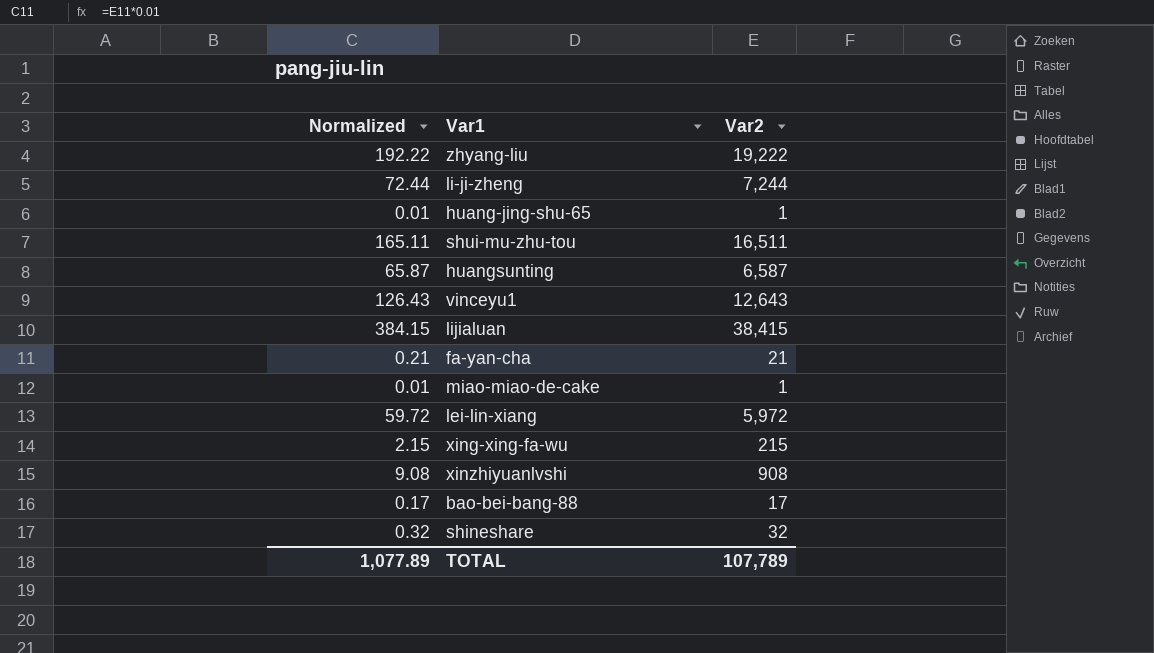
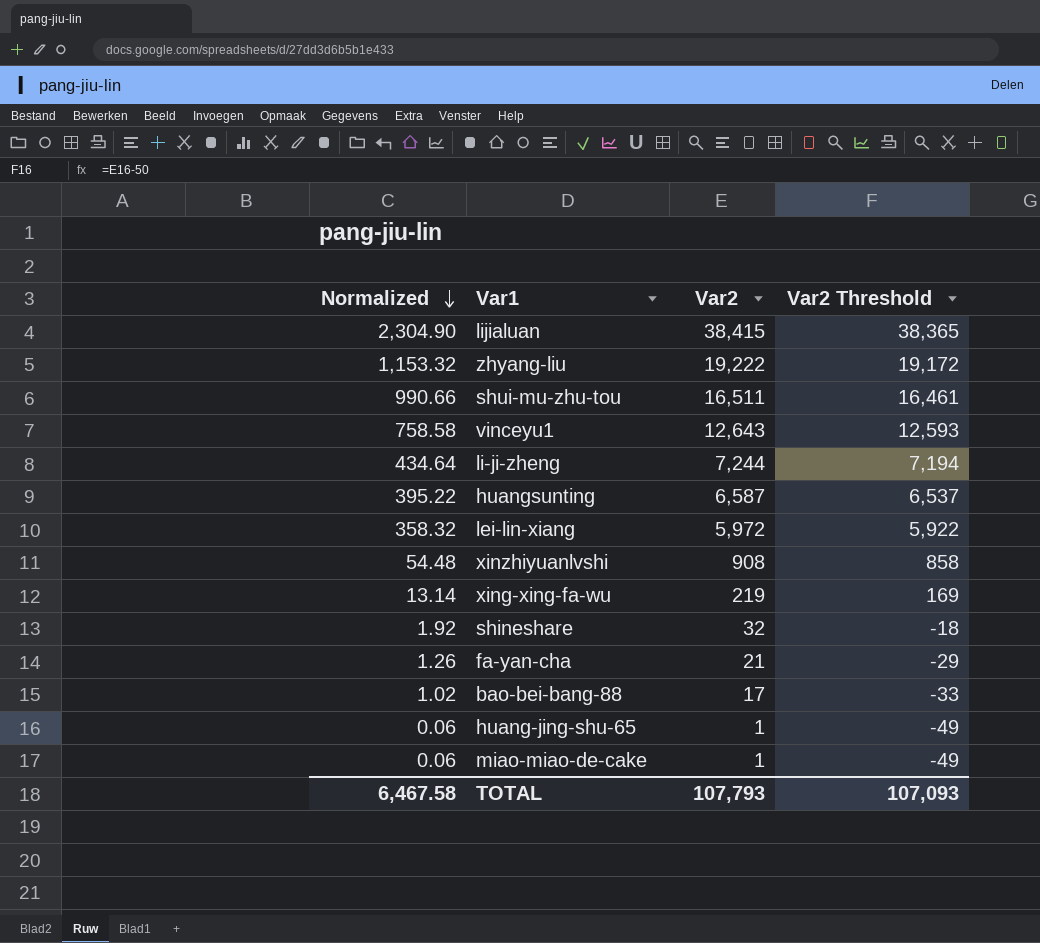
row order: none -> Normalized descending
column Normalized | formula: [Var2] * 0.01 -> [Var2] * 0.06
column Var2 Threshold | formula: none -> [Var2] - 50
xing-xing-fa-wu | Var2: 215 -> 219
TOTAL | Normalized: 1,077.89 -> 6,467.58
TOTAL | Var2: 107,789 -> 107,793

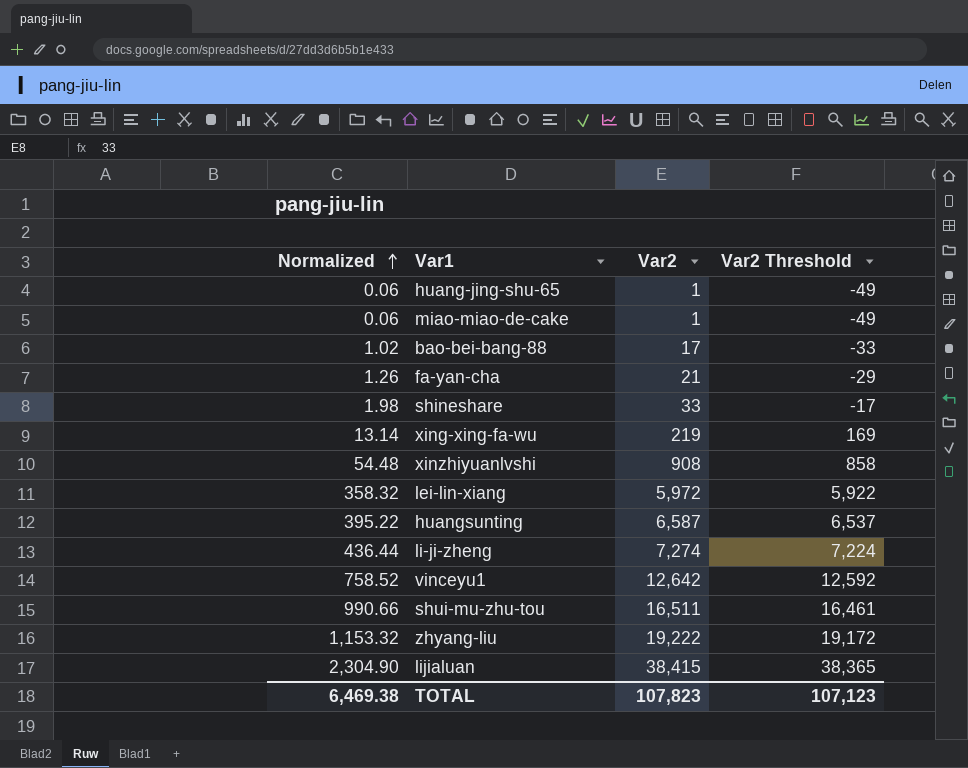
row order: Normalized descending -> Normalized ascending
shineshare | Normalized: 1.92 -> 1.98
shineshare | Var2: 32 -> 33
shineshare | Var2 Threshold: -18 -> -17
li-ji-zheng | Normalized: 434.64 -> 436.44
li-ji-zheng | Var2: 7,244 -> 7,274
li-ji-zheng | Var2 Threshold: 7,194 -> 7,224
vinceyu1 | Normalized: 758.58 -> 758.52
vinceyu1 | Var2: 12,643 -> 12,642
vinceyu1 | Var2 Threshold: 12,593 -> 12,592
TOTAL | Normalized: 6,467.58 -> 6,469.38
TOTAL | Var2: 107,793 -> 107,823
TOTAL | Var2 Threshold: 107,093 -> 107,123

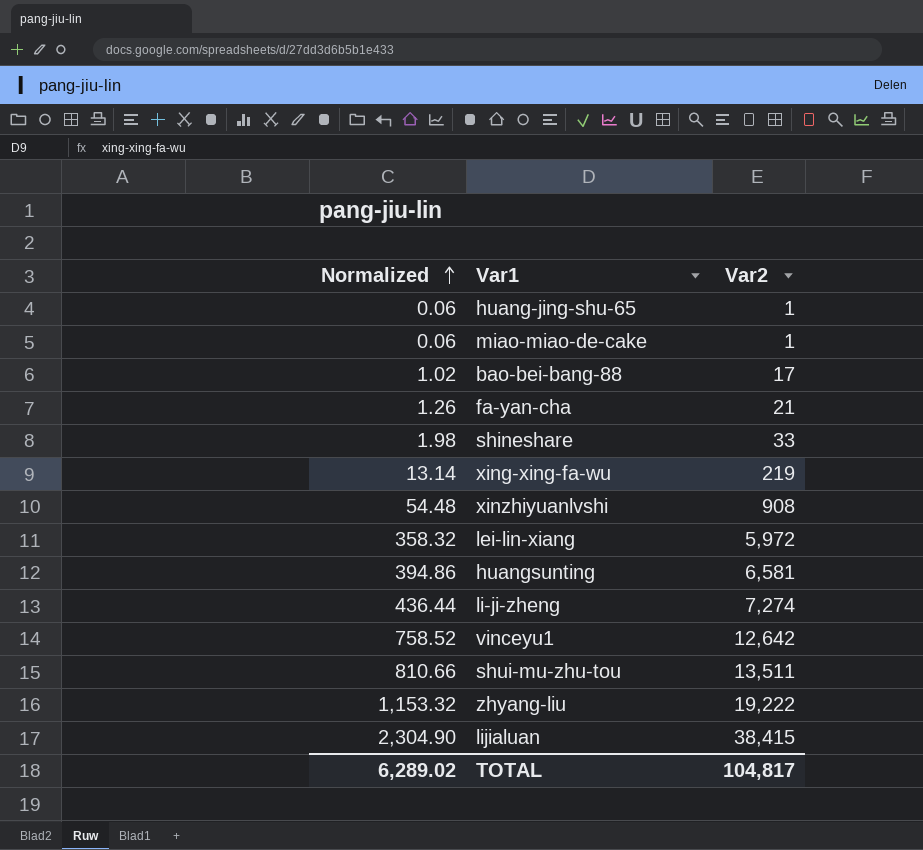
column Var2 Threshold | formula: [Var2] - 50 -> none
huangsunting | Normalized: 395.22 -> 394.86
huangsunting | Var2: 6,587 -> 6,581
shui-mu-zhu-tou | Normalized: 990.66 -> 810.66
shui-mu-zhu-tou | Var2: 16,511 -> 13,511
TOTAL | Normalized: 6,469.38 -> 6,289.02
TOTAL | Var2: 107,823 -> 104,817

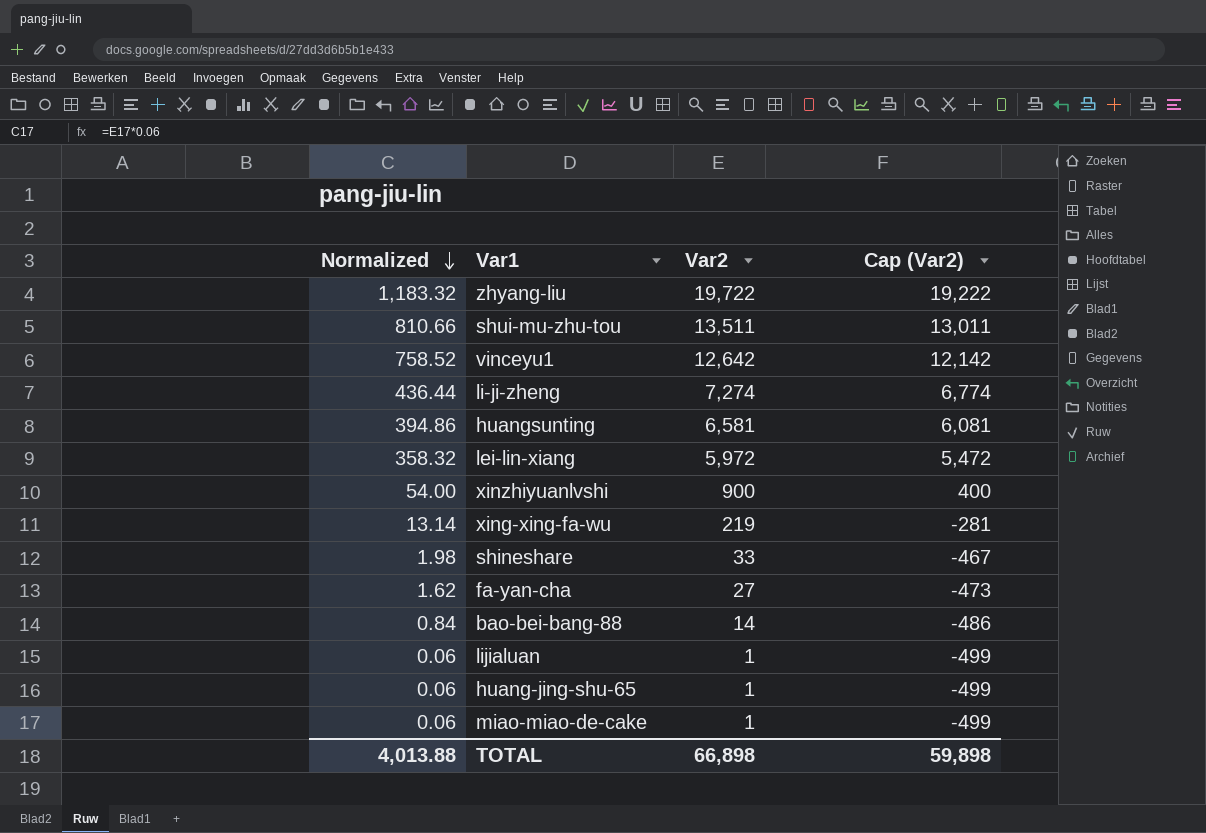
row order: Normalized ascending -> Normalized descending
column Cap (Var2) | formula: none -> [Var2] - 500
zhyang-liu | Normalized: 1,153.32 -> 1,183.32
zhyang-liu | Var2: 19,222 -> 19,722
xinzhiyuanlvshi | Normalized: 54.48 -> 54.00
xinzhiyuanlvshi | Var2: 908 -> 900
fa-yan-cha | Normalized: 1.26 -> 1.62
fa-yan-cha | Var2: 21 -> 27
bao-bei-bang-88 | Normalized: 1.02 -> 0.84
bao-bei-bang-88 | Var2: 17 -> 14
lijialuan | Normalized: 2,304.90 -> 0.06
lijialuan | Var2: 38,415 -> 1
TOTAL | Normalized: 6,289.02 -> 4,013.88
TOTAL | Var2: 104,817 -> 66,898

